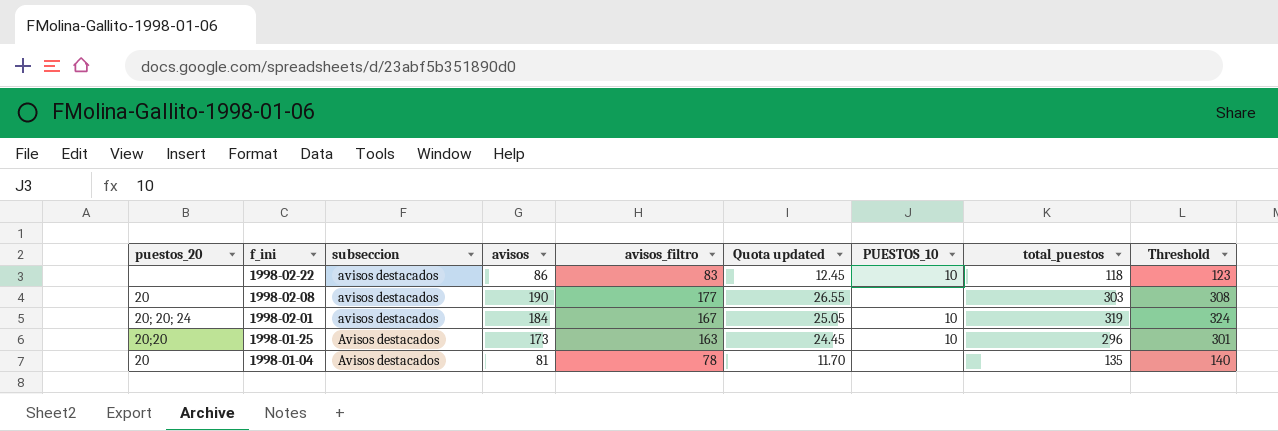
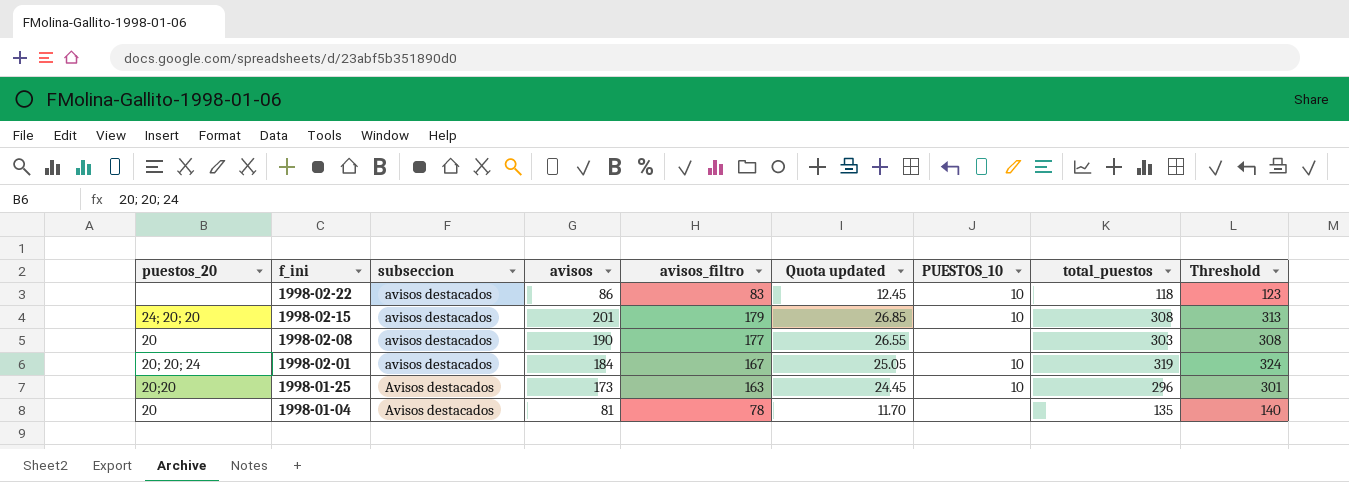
row 1998-02-15: none -> 24; 20; 20 | avisos destacados | 201 | 179 | 26.85 | 10 | 308 | 313

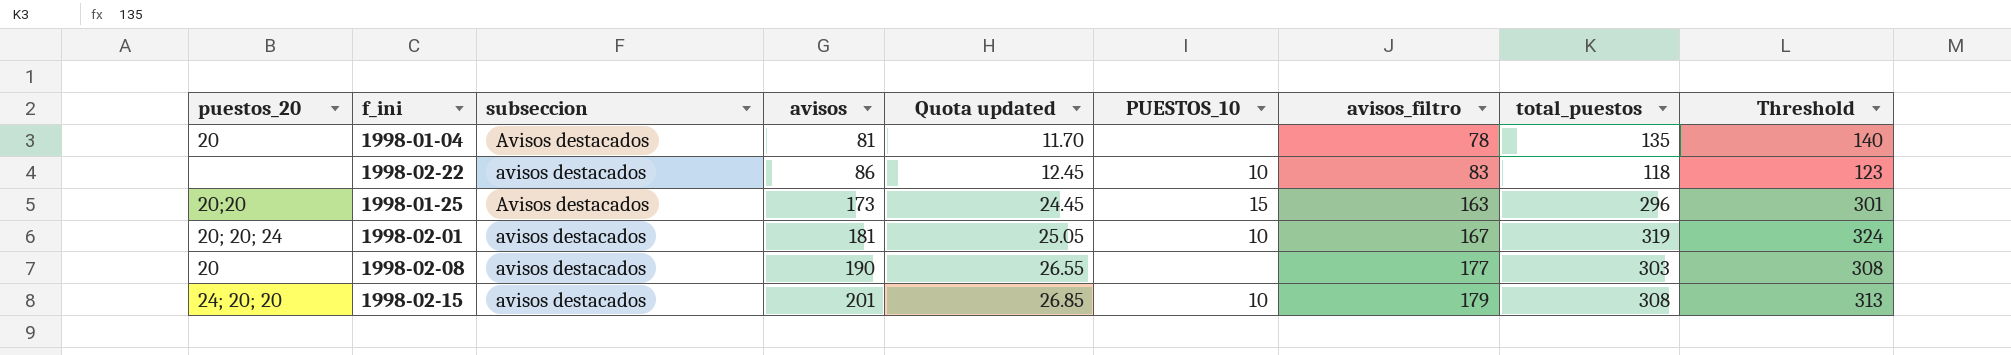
row order: f_ini descending -> avisos ascending
column avisos_filtro | position: 5 -> 7
1998-01-25 | PUESTOS_10: 10 -> 15
1998-02-01 | avisos: 184 -> 181

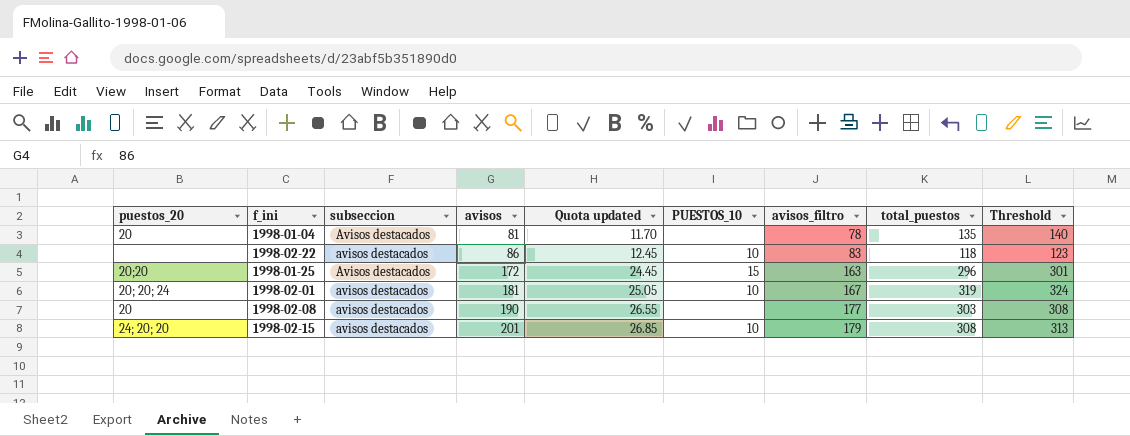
1998-01-25 | avisos: 173 -> 172

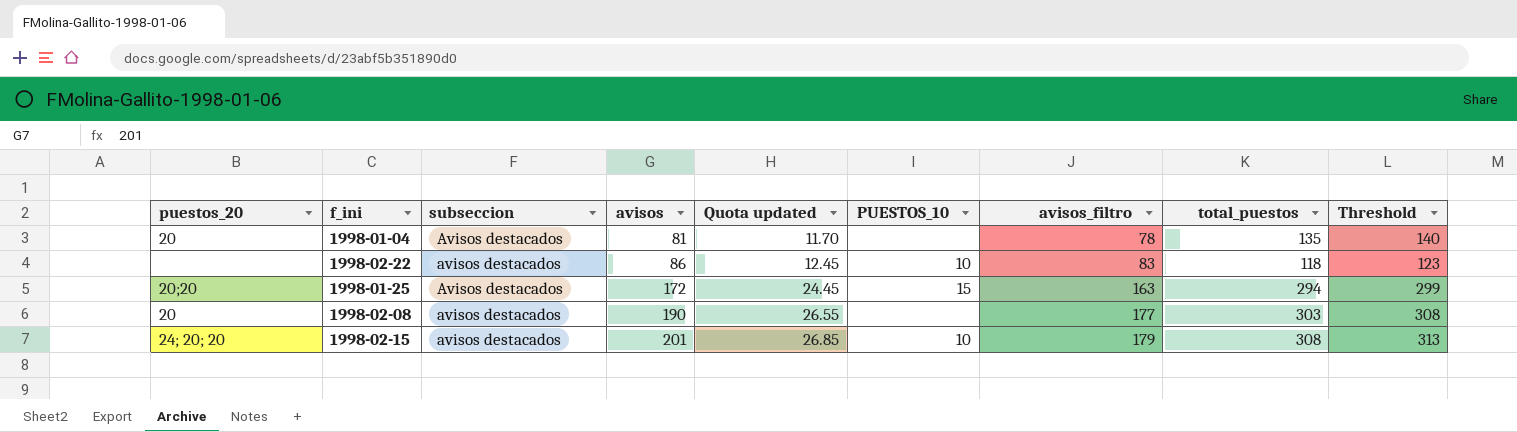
row 1998-02-01: 20; 20; 24 | avisos destacados | 181 | 25.05 | 10 | 167 | 319 | 324 -> none
1998-01-25 | total_puestos: 296 -> 294
1998-01-25 | Threshold: 301 -> 299

